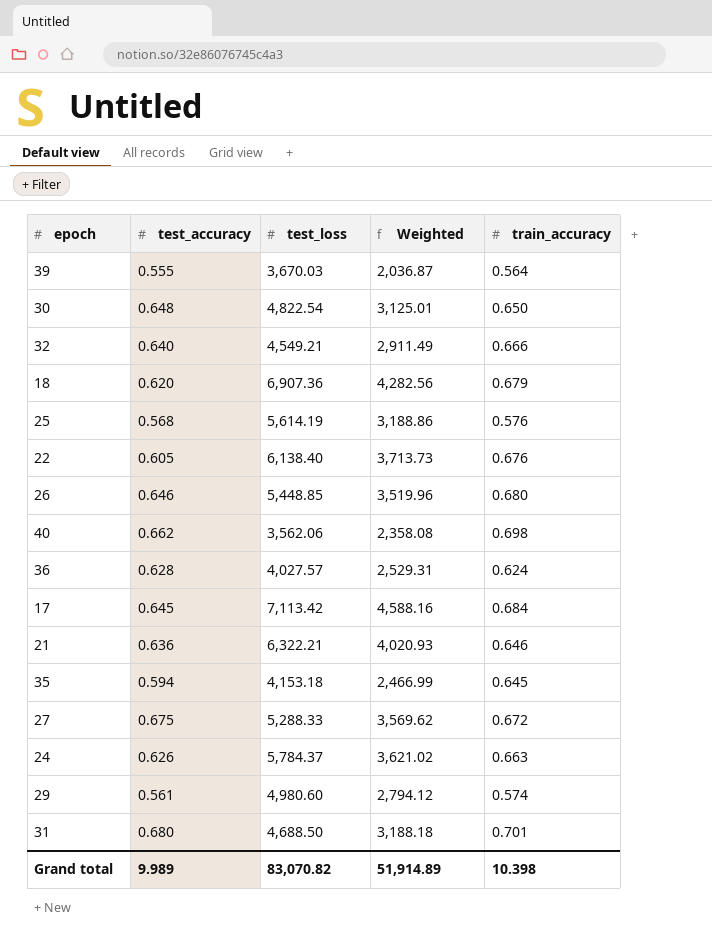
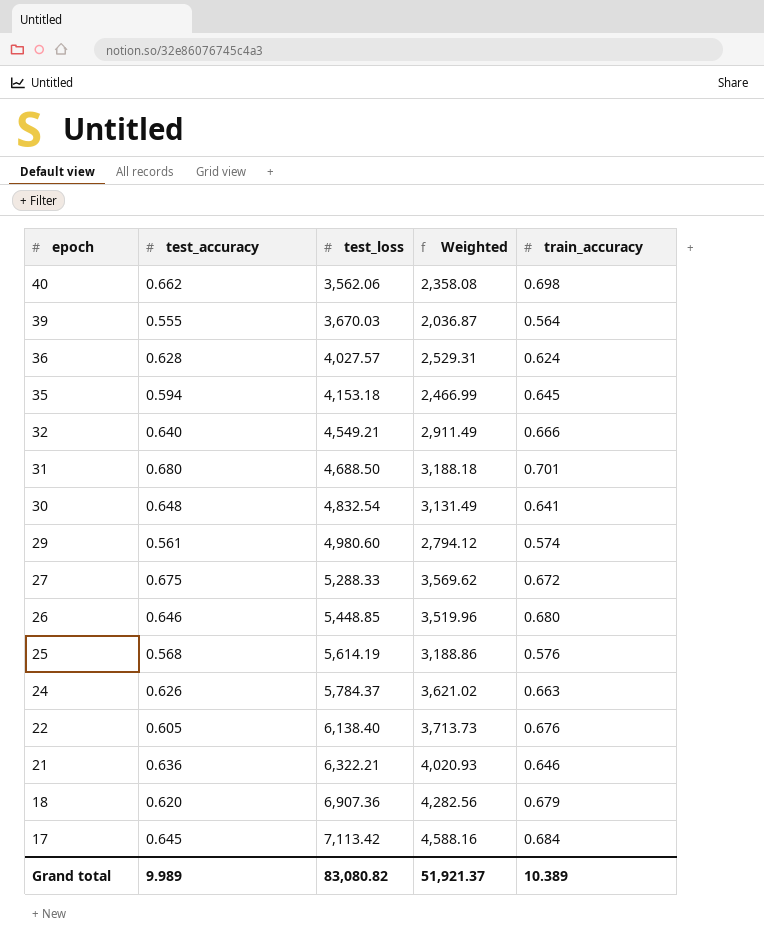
row order: none -> epoch descending
30 | test_loss: 4,822.54 -> 4,832.54
30 | Weighted: 3,125.01 -> 3,131.49
30 | train_accuracy: 0.650 -> 0.641
Grand total | test_loss: 83,070.82 -> 83,080.82
Grand total | Weighted: 51,914.89 -> 51,921.37
Grand total | train_accuracy: 10.398 -> 10.389

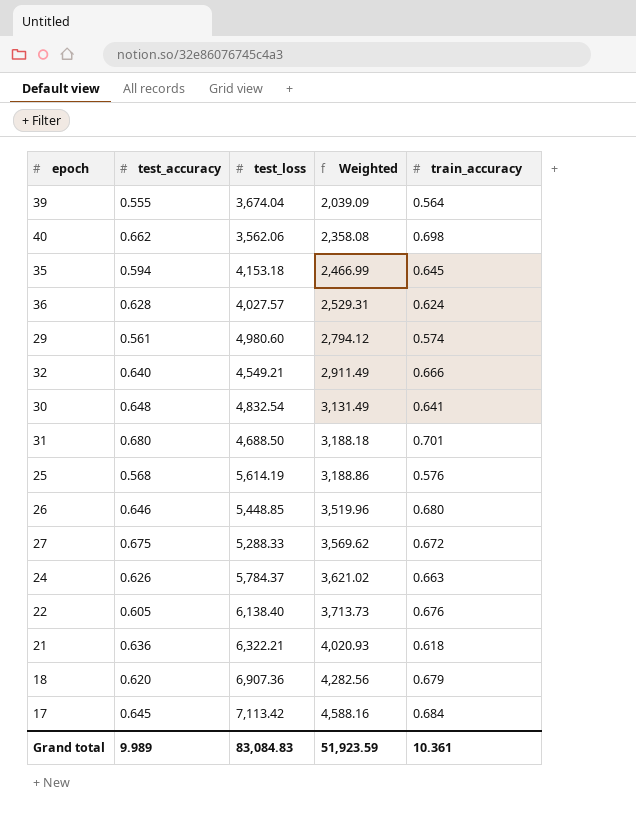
row order: epoch descending -> Weighted ascending
39 | test_loss: 3,670.03 -> 3,674.04
39 | Weighted: 2,036.87 -> 2,039.09
21 | train_accuracy: 0.646 -> 0.618
Grand total | test_loss: 83,080.82 -> 83,084.83
Grand total | Weighted: 51,921.37 -> 51,923.59
Grand total | train_accuracy: 10.389 -> 10.361

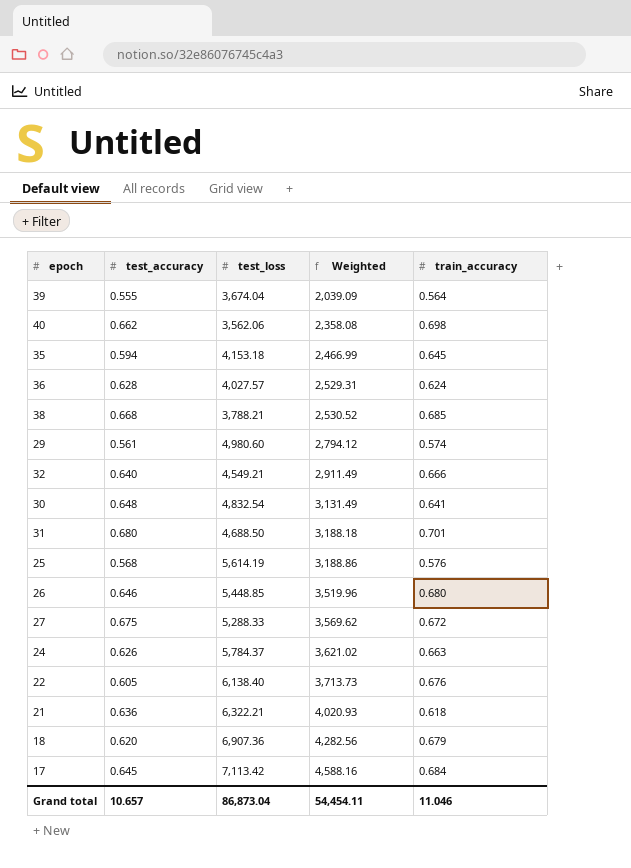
row 38: none -> 0.668 | 3,788.21 | 2,530.52 | 0.685
Grand total | test_accuracy: 9.989 -> 10.657
Grand total | test_loss: 83,084.83 -> 86,873.04
Grand total | Weighted: 51,923.59 -> 54,454.11
Grand total | train_accuracy: 10.361 -> 11.046

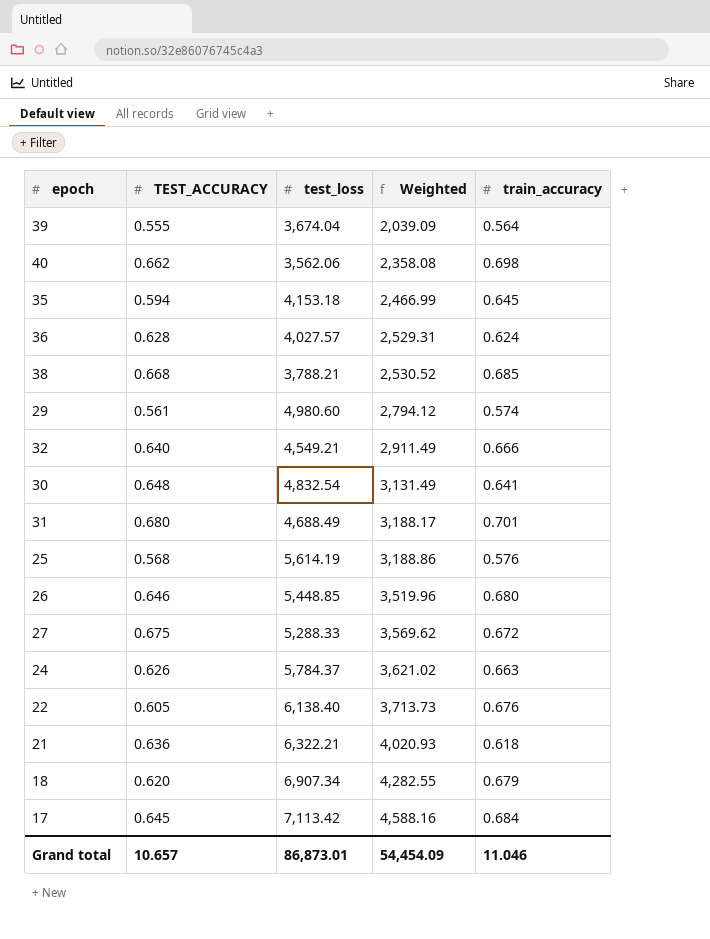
column name: test_accuracy -> TEST_ACCURACY
31 | test_loss: 4,688.50 -> 4,688.49
31 | Weighted: 3,188.18 -> 3,188.17
18 | test_loss: 6,907.36 -> 6,907.34
18 | Weighted: 4,282.56 -> 4,282.55
Grand total | test_loss: 86,873.04 -> 86,873.01
Grand total | Weighted: 54,454.11 -> 54,454.09

